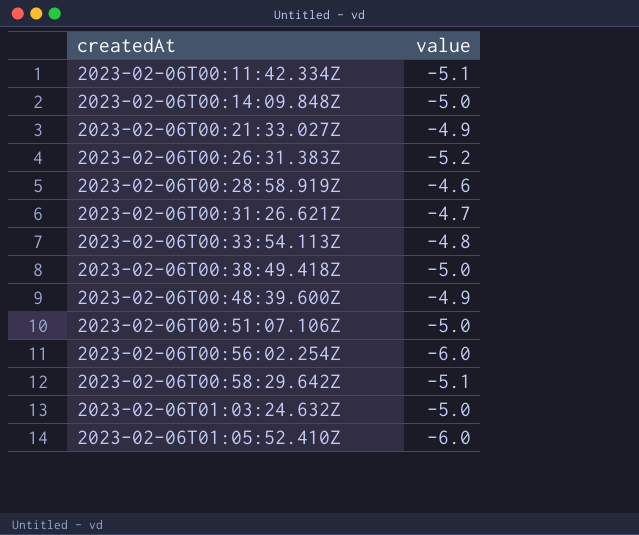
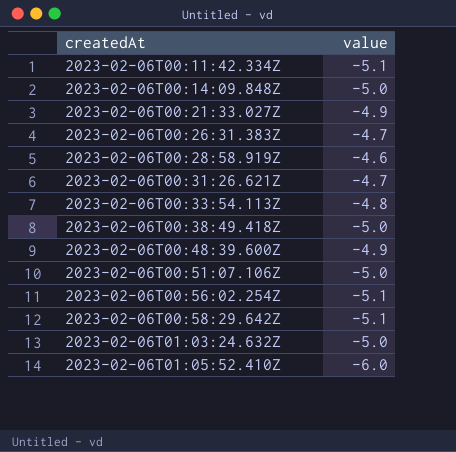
2023-02-06T00:26:31.383Z | value: -5.2 -> -4.7
2023-02-06T00:56:02.254Z | value: -6.0 -> -5.1

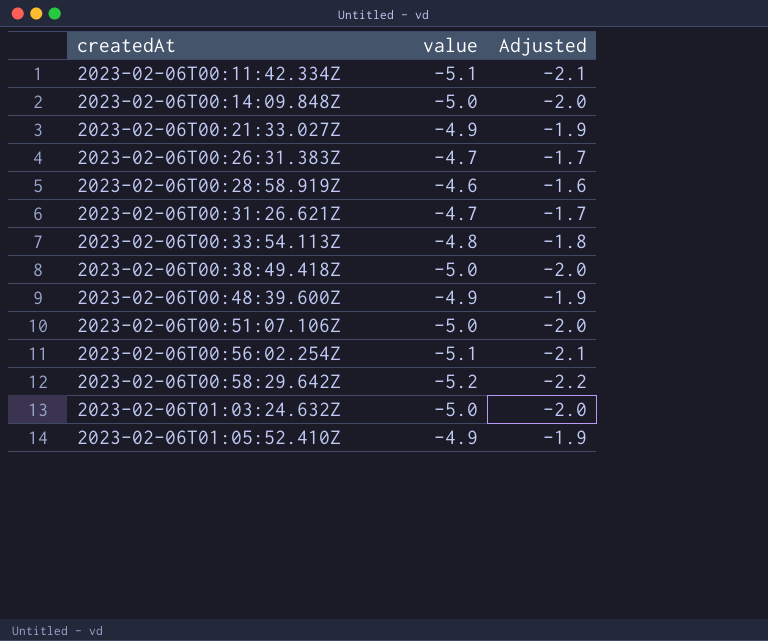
column Adjusted | formula: none -> [value] + 3
2023-02-06T00:58:29.642Z | value: -5.1 -> -5.2
2023-02-06T01:05:52.410Z | value: -6.0 -> -4.9

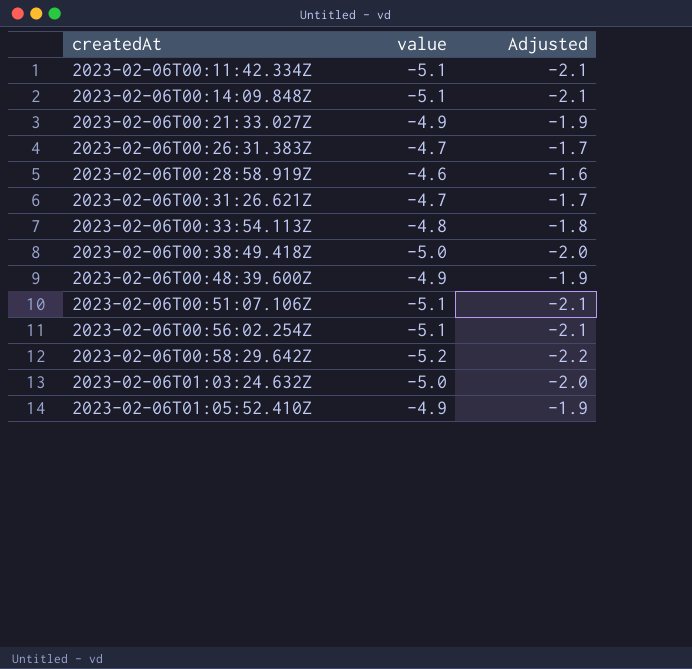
2023-02-06T00:14:09.848Z | value: -5.0 -> -5.1
2023-02-06T00:14:09.848Z | Adjusted: -2.0 -> -2.1
2023-02-06T00:51:07.106Z | value: -5.0 -> -5.1
2023-02-06T00:51:07.106Z | Adjusted: -2.0 -> -2.1

